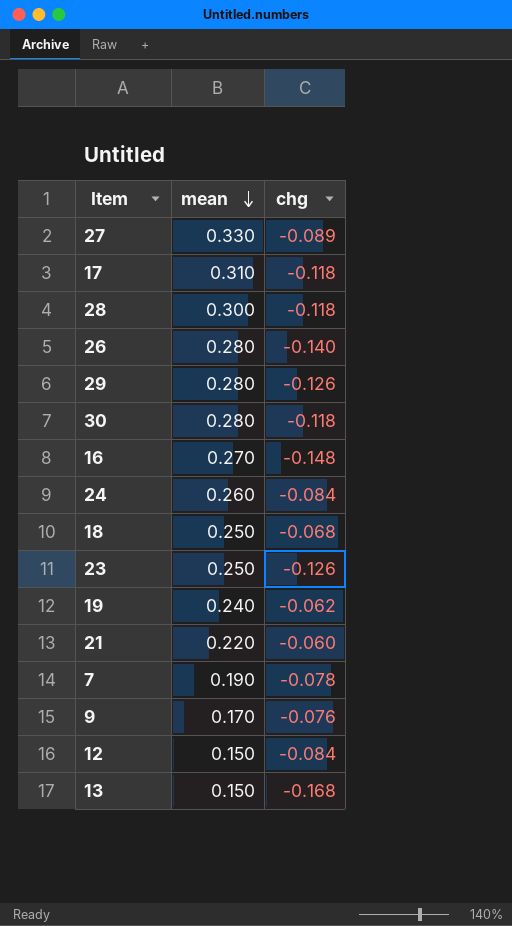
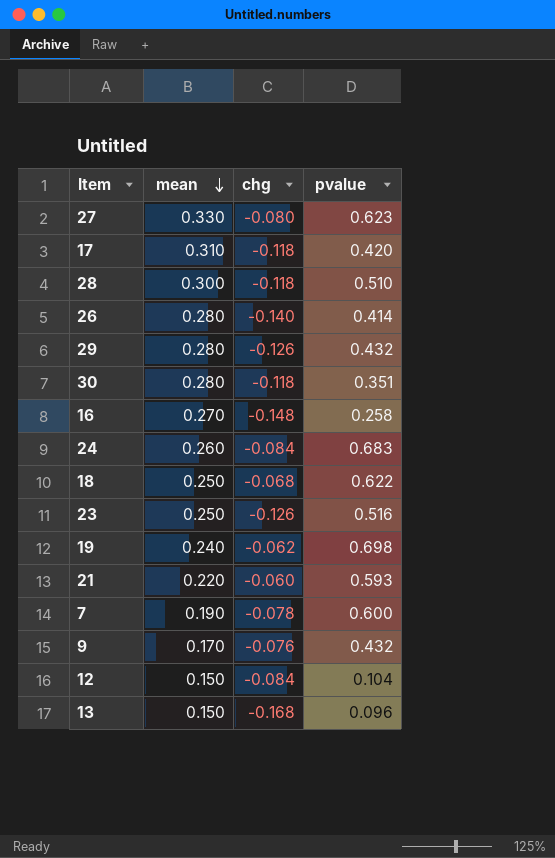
column pvalue | position: none -> 4
27 | chg: -0.089 -> -0.080

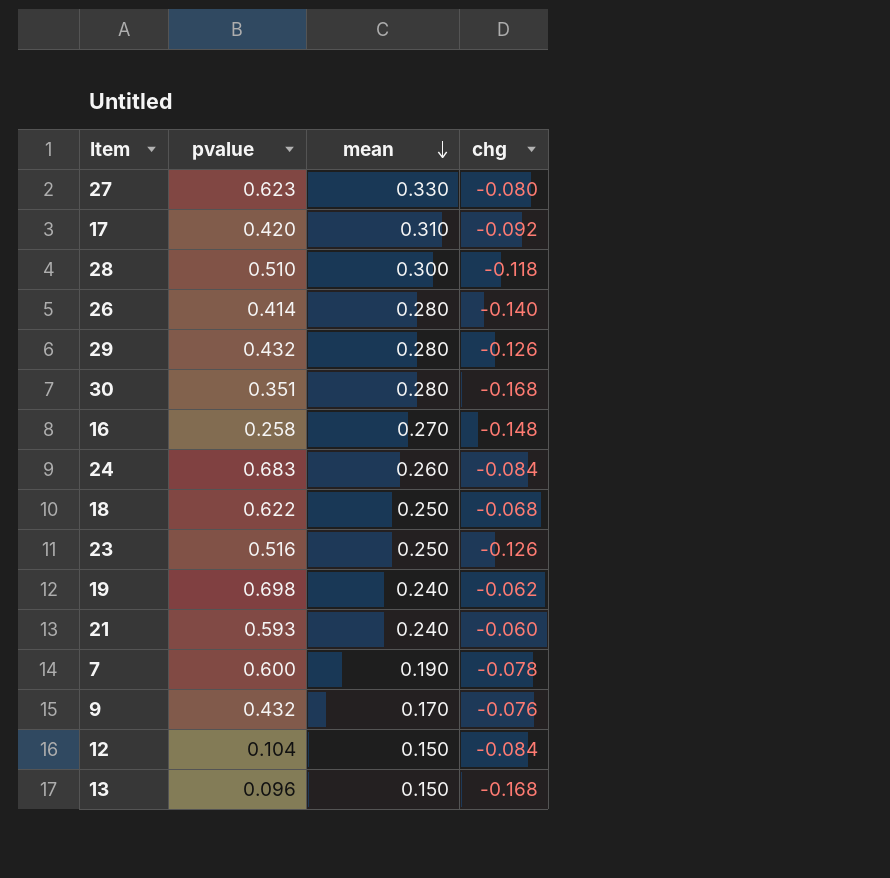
column pvalue | position: 4 -> 2
17 | chg: -0.118 -> -0.092
30 | chg: -0.118 -> -0.168
21 | mean: 0.220 -> 0.240

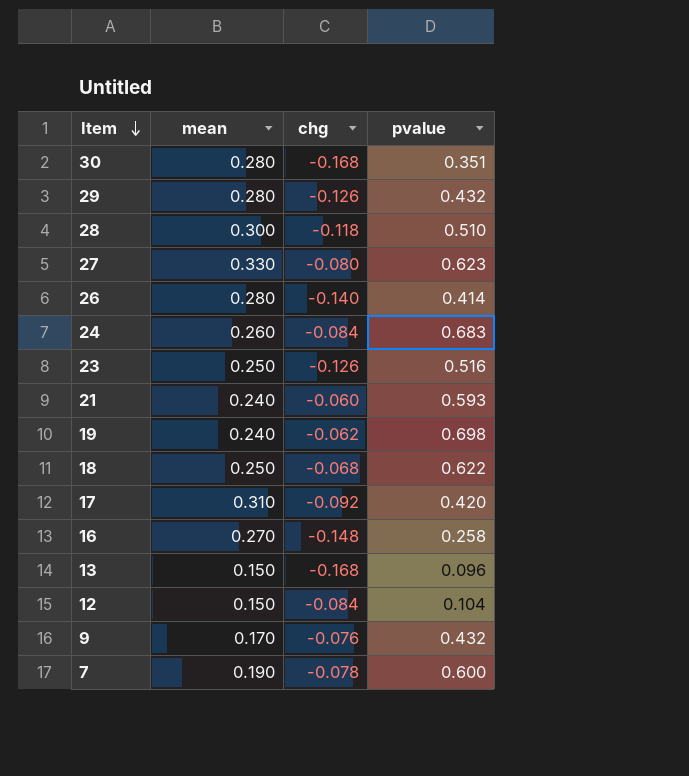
row order: mean descending -> Item descending
column pvalue | position: 2 -> 4

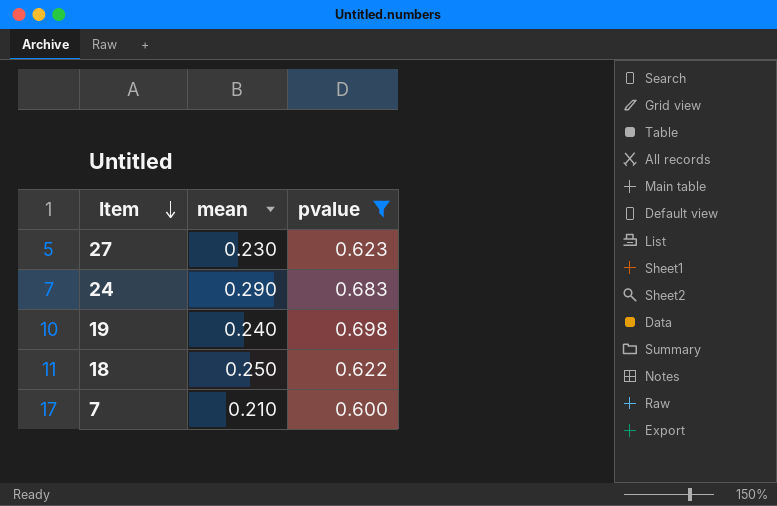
filter: none -> pvalue >= 0.600
column chg | position: 3 -> none
27 | mean: 0.330 -> 0.230
24 | mean: 0.260 -> 0.290
7 | mean: 0.190 -> 0.210

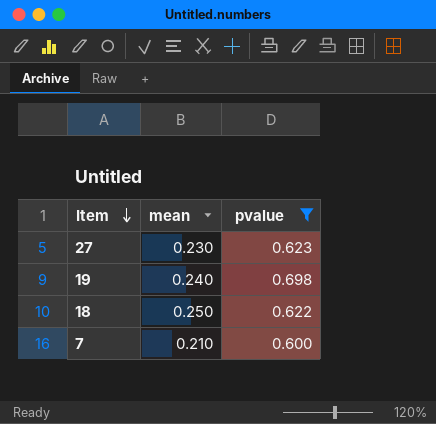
row 24: 0.290 | 0.683 -> none

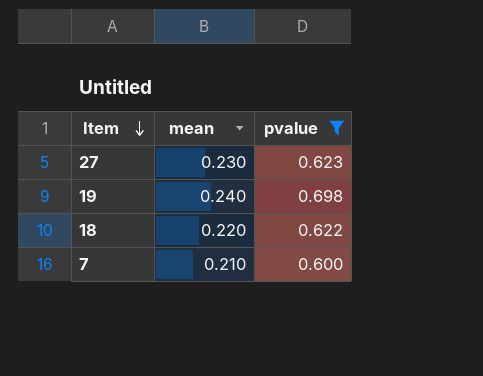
18 | mean: 0.250 -> 0.220

